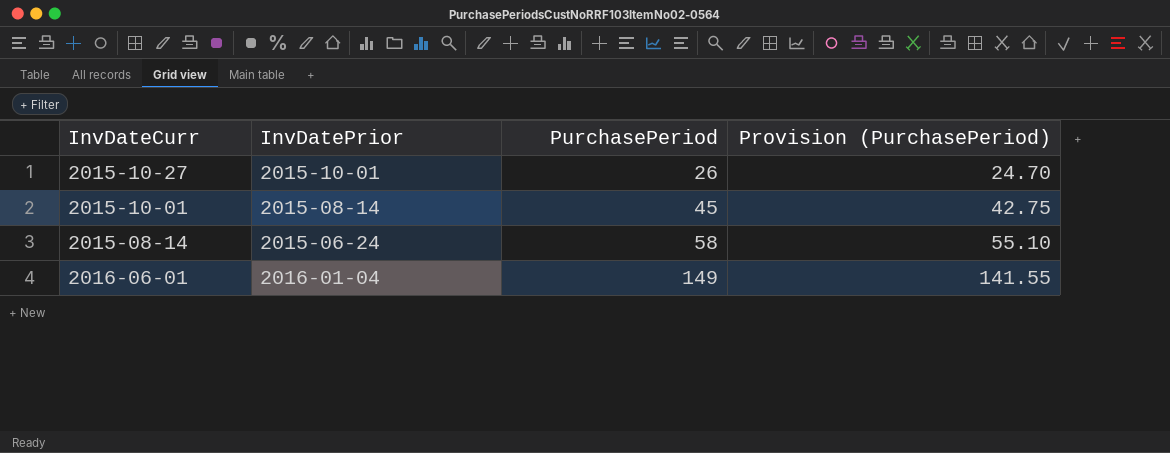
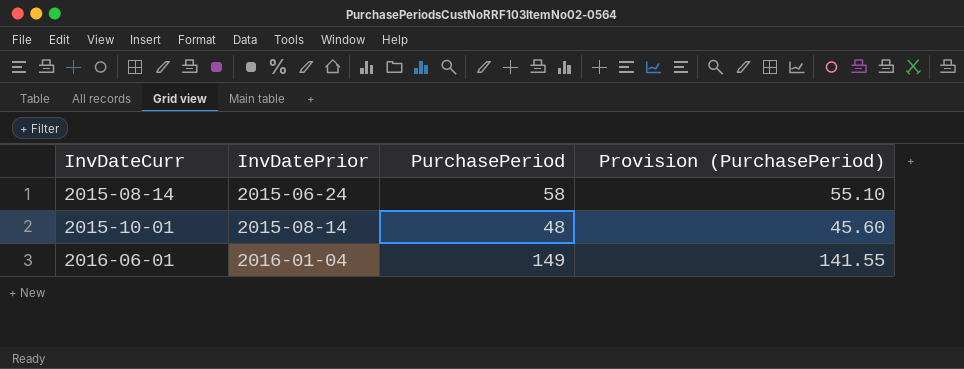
row order: PurchasePeriod ascending -> InvDateCurr ascending
row 2015-10-27: 2015-10-01 | 26 | 24.70 -> none
2015-10-01 | PurchasePeriod: 45 -> 48
2015-10-01 | Provision (PurchasePeriod): 42.75 -> 45.60

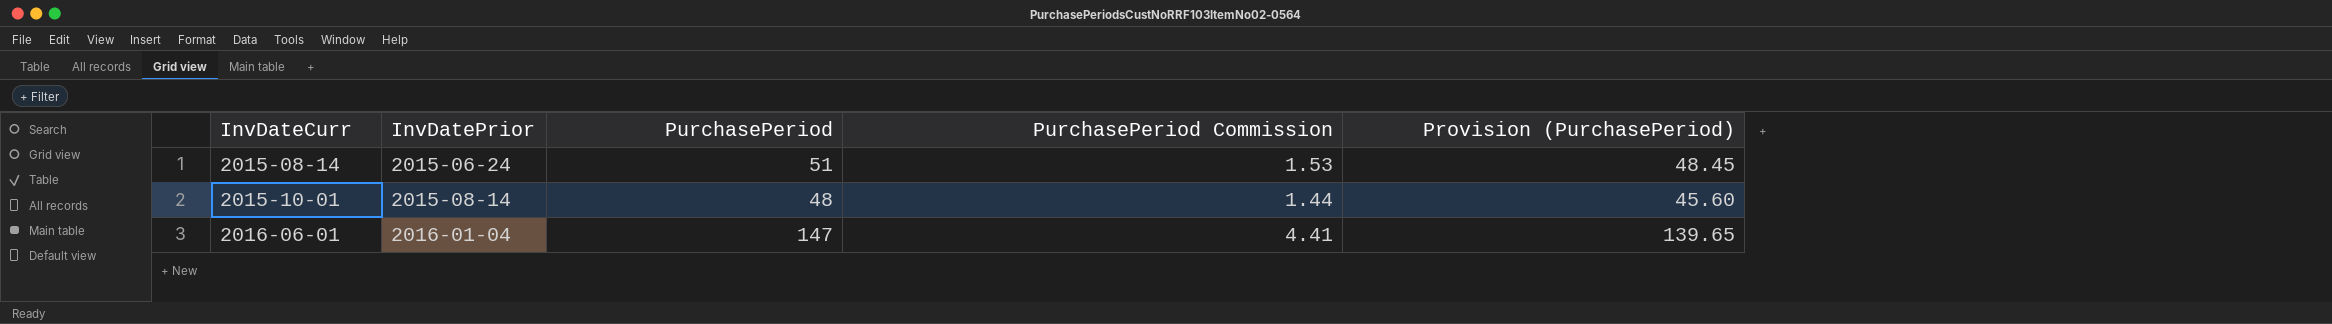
column PurchasePeriod Commission | formula: none -> [PurchasePeriod] * 0.03
2015-08-14 | PurchasePeriod: 58 -> 51
2015-08-14 | Provision (PurchasePeriod): 55.10 -> 48.45
2016-06-01 | PurchasePeriod: 149 -> 147
2016-06-01 | Provision (PurchasePeriod): 141.55 -> 139.65

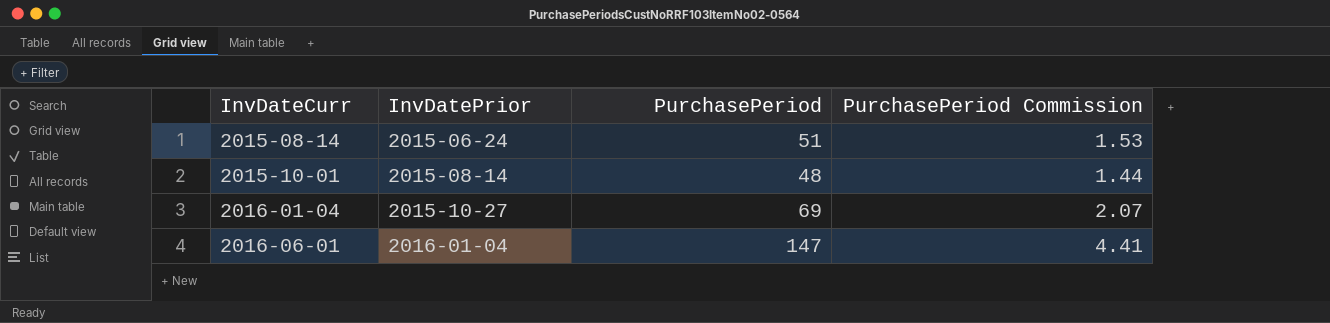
column Provision (PurchasePeriod) | formula: [PurchasePeriod] * 0.95 -> none
row 2016-01-04: none -> 2015-10-27 | 69 | 2.07

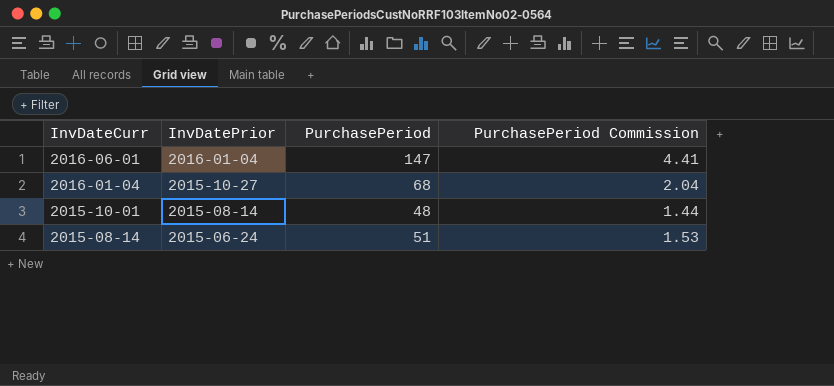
row order: InvDateCurr ascending -> InvDateCurr descending
2016-01-04 | PurchasePeriod: 69 -> 68
2016-01-04 | PurchasePeriod Commission: 2.07 -> 2.04

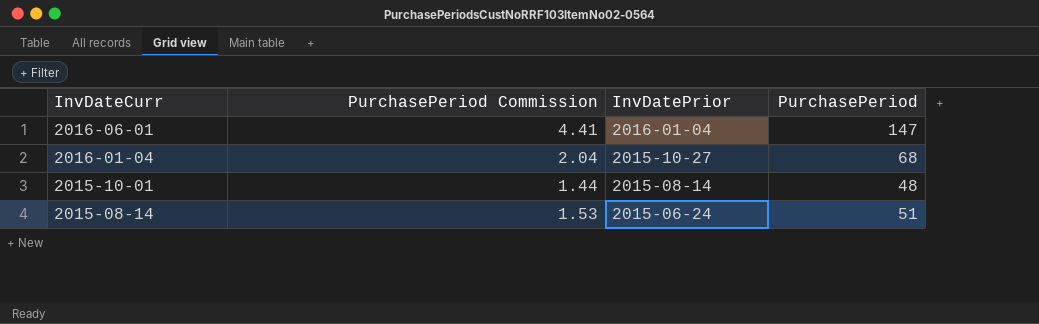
column PurchasePeriod Commission | position: 4 -> 2

